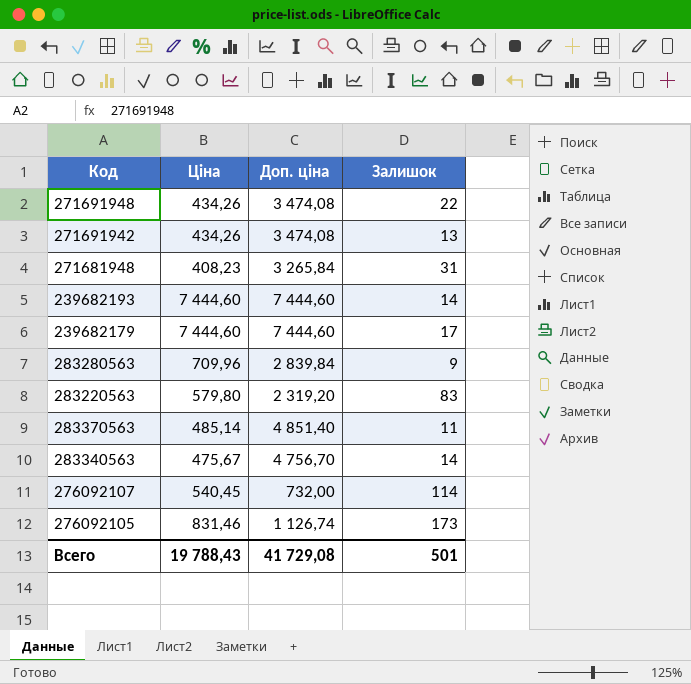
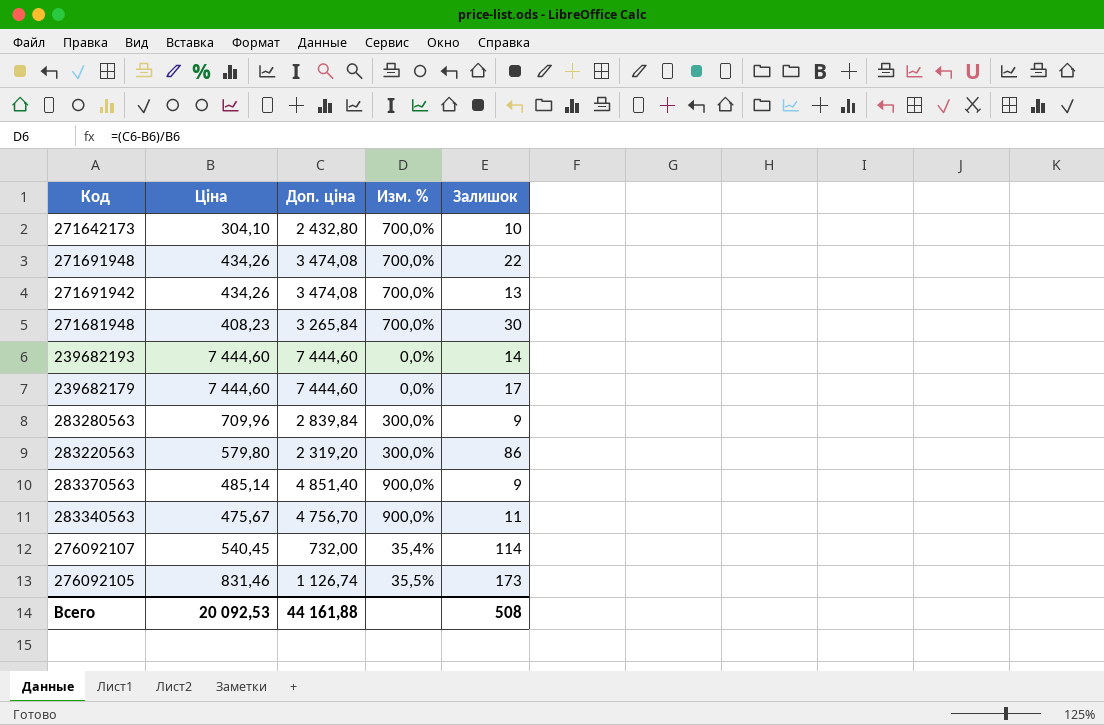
column Изм. % | formula: none -> ([Доп. ціна] - [Ціна]) / [Ціна]
row 271642173: none -> 304,10 | 2 432,80 | 700,0% | 10
271681948 | Залишок: 31 -> 30
283220563 | Залишок: 83 -> 86
283370563 | Залишок: 11 -> 9
283340563 | Залишок: 14 -> 11
Всего | Ціна: 19 788,43 -> 20 092,53
Всего | Доп. ціна: 41 729,08 -> 44 161,88
Всего | Залишок: 501 -> 508

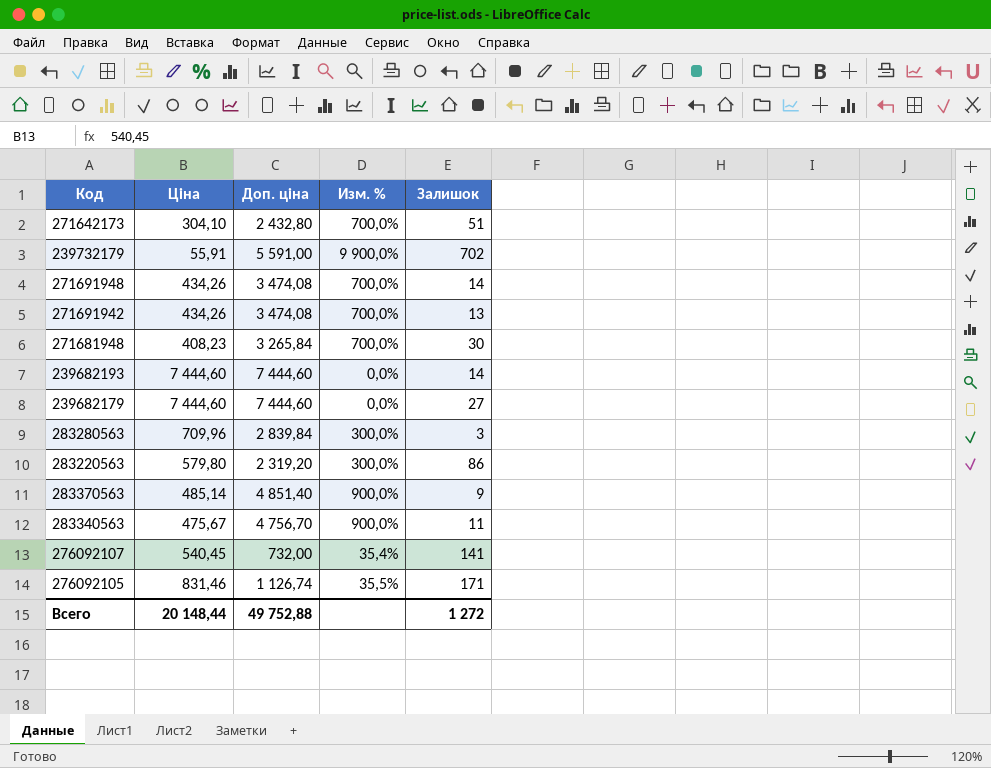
271642173 | Залишок: 10 -> 51
row 239732179: none -> 55,91 | 5 591,00 | 9 900,0% | 702
271691948 | Залишок: 22 -> 14
239682179 | Залишок: 17 -> 27
283280563 | Залишок: 9 -> 3
276092107 | Залишок: 114 -> 141
276092105 | Залишок: 173 -> 171
Всего | Ціна: 20 092,53 -> 20 148,44
Всего | Доп. ціна: 44 161,88 -> 49 752,88
Всего | Залишок: 508 -> 1 272

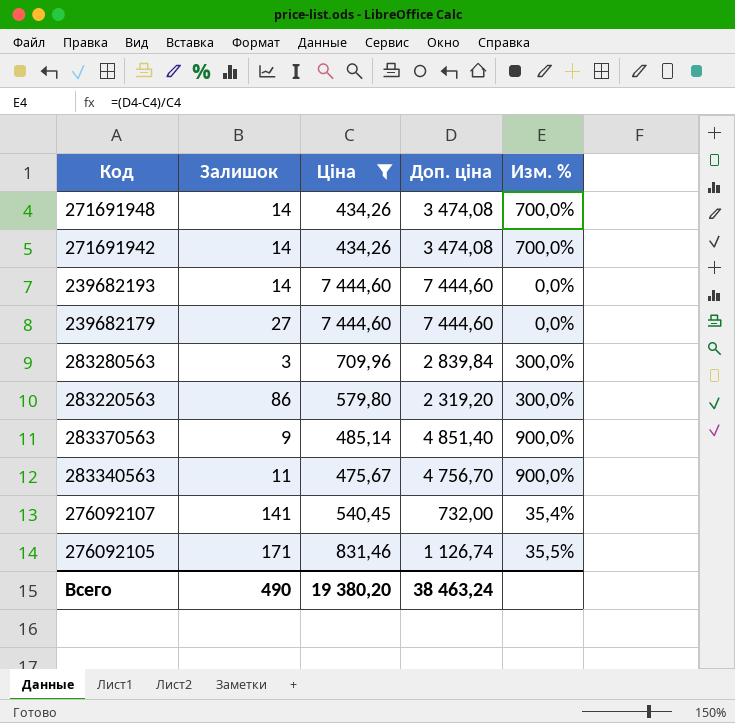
filter: none -> Ціна >= 434,26
column Залишок | position: 5 -> 2
271691942 | Залишок: 13 -> 14
Всего | Залишок: 1 272 -> 490
Всего | Ціна: 20 148,44 -> 19 380,20
Всего | Доп. ціна: 49 752,88 -> 38 463,24

